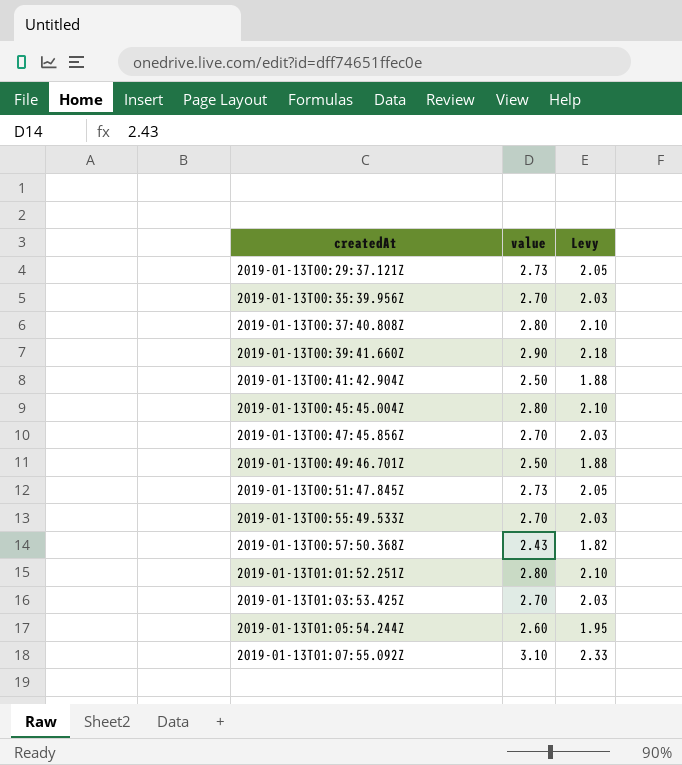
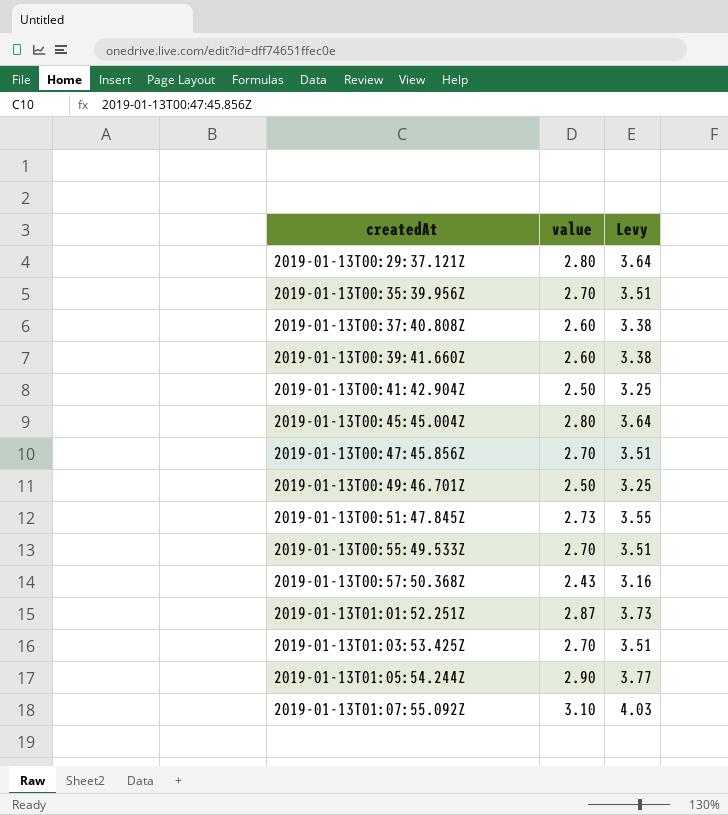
column Levy | formula: [value] * 0.75 -> [value] * 1.3
2019-01-13T00:29:37.121Z | value: 2.73 -> 2.80
2019-01-13T00:37:40.808Z | value: 2.80 -> 2.60
2019-01-13T00:39:41.660Z | value: 2.90 -> 2.60
2019-01-13T01:01:52.251Z | value: 2.80 -> 2.87
2019-01-13T01:05:54.244Z | value: 2.60 -> 2.90

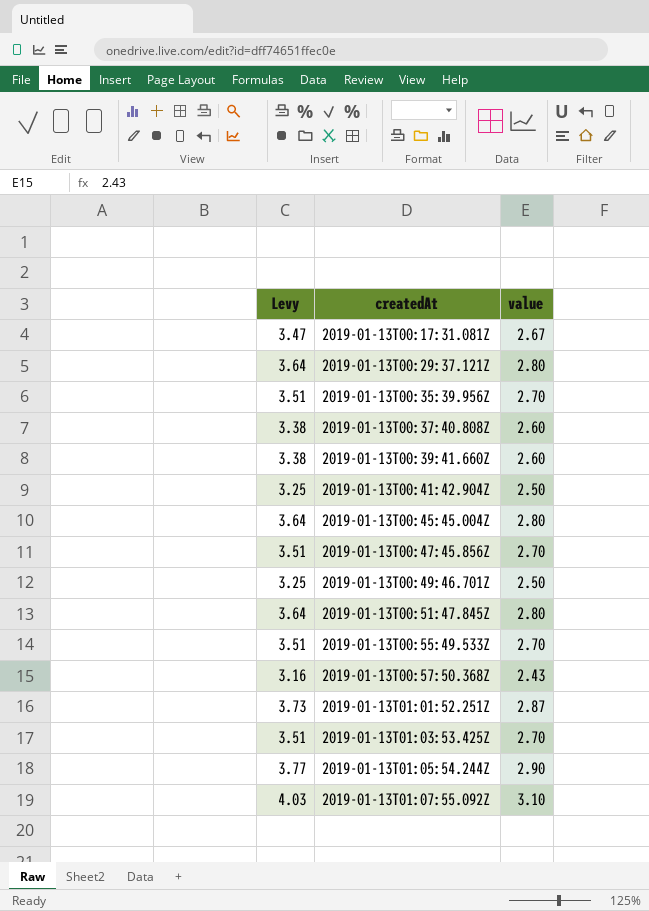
column Levy | position: 3 -> 1
row 2019-01-13T00:17:31.081Z: none -> 3.47 | 2.67
2019-01-13T00:51:47.845Z | Levy: 3.55 -> 3.64
2019-01-13T00:51:47.845Z | value: 2.73 -> 2.80

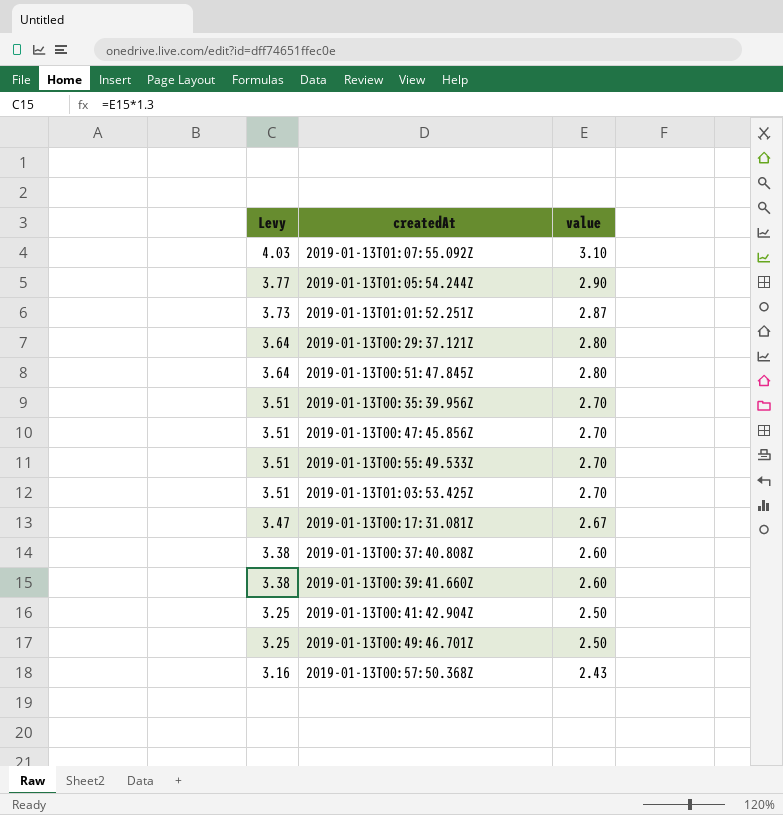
row order: createdAt ascending -> Levy descending
row 2019-01-13T00:45:45.004Z: 3.64 | 2.80 -> none

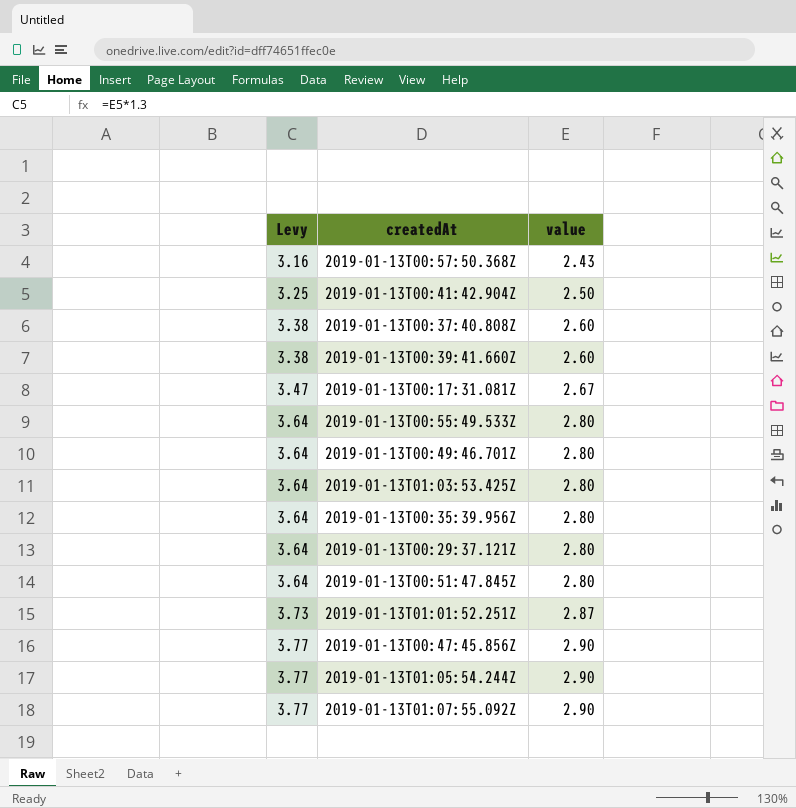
row order: Levy descending -> Levy ascending
2019-01-13T00:55:49.533Z | Levy: 3.51 -> 3.64
2019-01-13T00:55:49.533Z | value: 2.70 -> 2.80
2019-01-13T00:49:46.701Z | Levy: 3.25 -> 3.64
2019-01-13T00:49:46.701Z | value: 2.50 -> 2.80
2019-01-13T01:03:53.425Z | Levy: 3.51 -> 3.64
2019-01-13T01:03:53.425Z | value: 2.70 -> 2.80
2019-01-13T00:35:39.956Z | Levy: 3.51 -> 3.64
2019-01-13T00:35:39.956Z | value: 2.70 -> 2.80
2019-01-13T00:47:45.856Z | Levy: 3.51 -> 3.77
2019-01-13T00:47:45.856Z | value: 2.70 -> 2.90
2019-01-13T01:07:55.092Z | Levy: 4.03 -> 3.77
2019-01-13T01:07:55.092Z | value: 3.10 -> 2.90

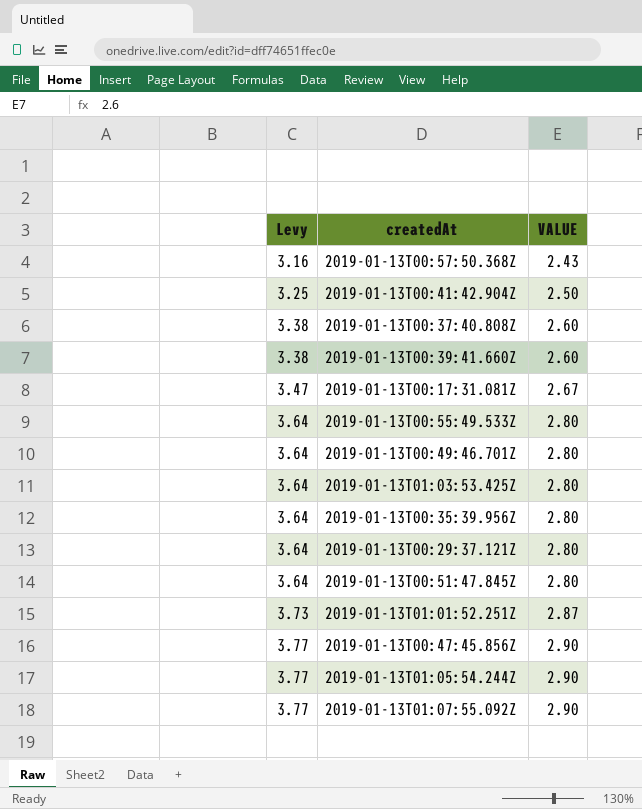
column name: value -> VALUE

